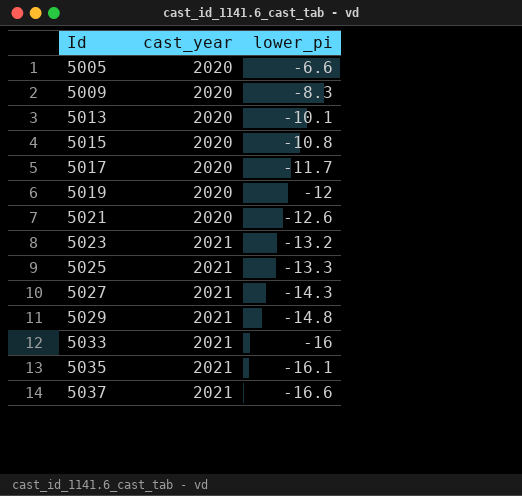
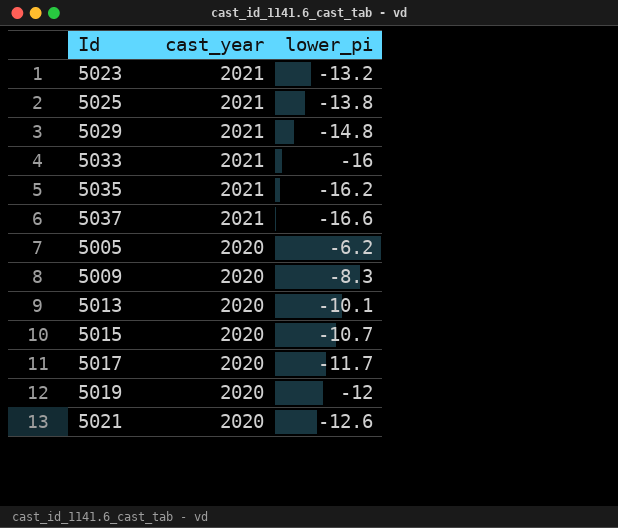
row order: Id ascending -> cast_year descending
row 5027: 2021 | -14.3 -> none
5025 | lower_pi: -13.3 -> -13.8
5035 | lower_pi: -16.1 -> -16.2
5005 | lower_pi: -6.6 -> -6.2
5015 | lower_pi: -10.8 -> -10.7

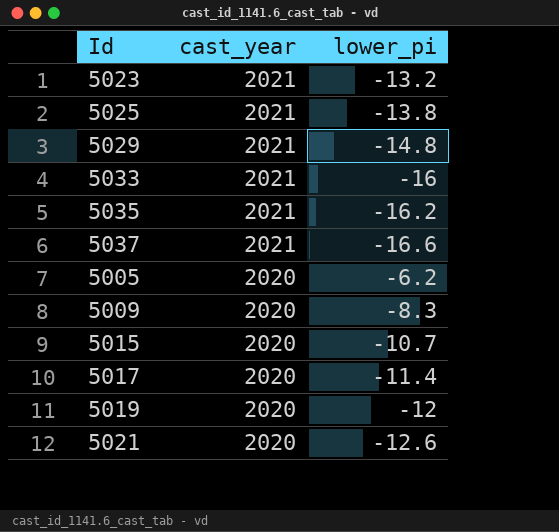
row 5013: 2020 | -10.1 -> none
5017 | lower_pi: -11.7 -> -11.4

